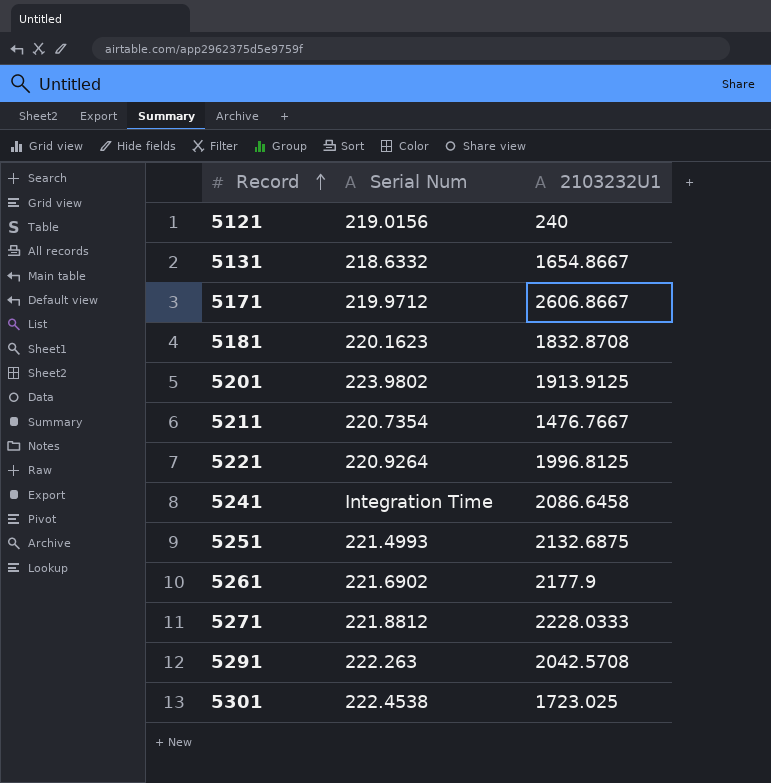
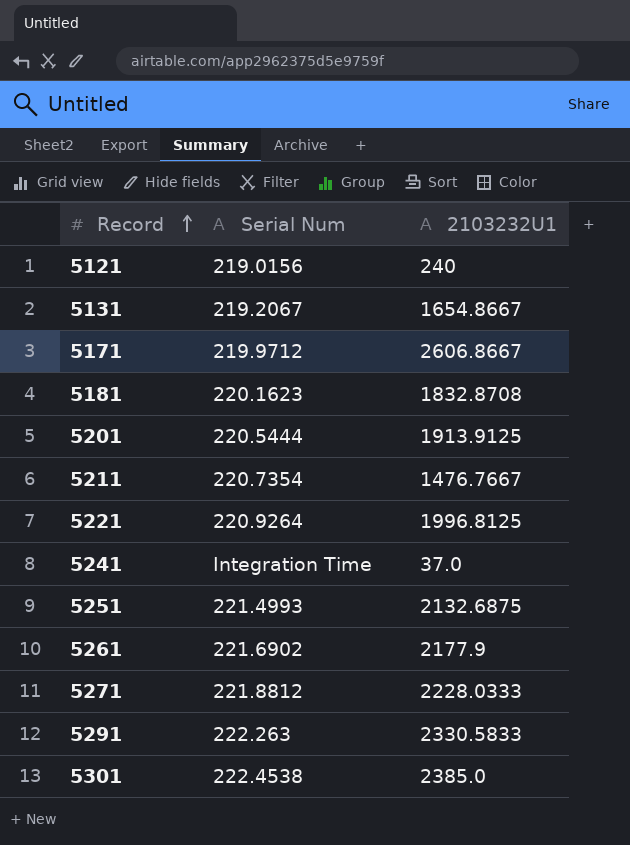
5131 | Serial Num: 218.6332 -> 219.2067
5201 | Serial Num: 223.9802 -> 220.5444
5241 | 2103232U1: 2086.6458 -> 37.0
5291 | 2103232U1: 2042.5708 -> 2330.5833
5301 | 2103232U1: 1723.025 -> 2385.0

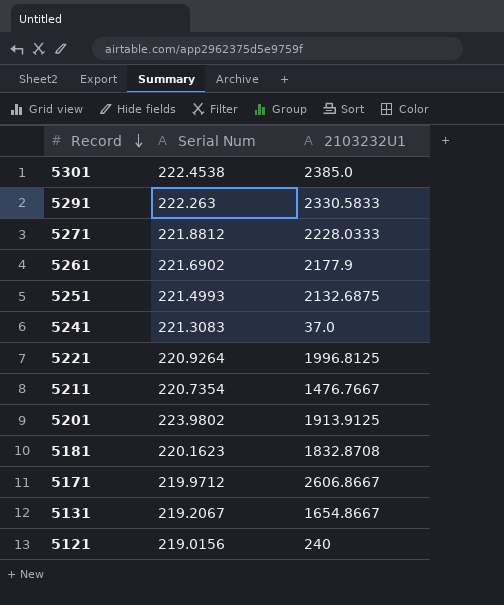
row order: Record ascending -> Record descending
5241 | Serial Num: Integration Time -> 221.3083
5201 | Serial Num: 220.5444 -> 223.9802

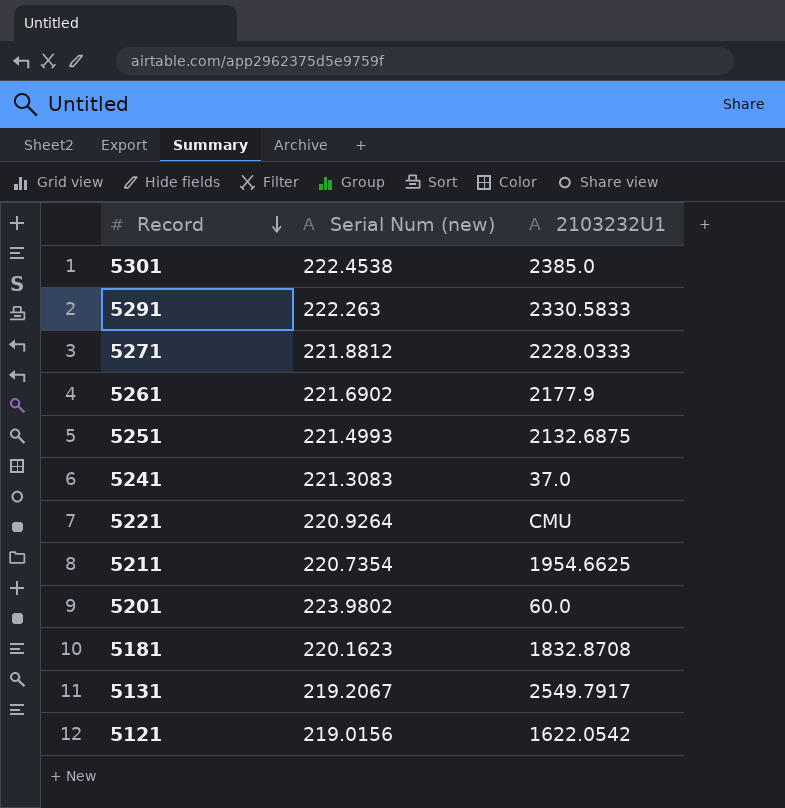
column name: Serial Num -> Serial Num (new)
row 5171: 219.9712 | 2606.8667 -> none
5221 | 2103232U1: 1996.8125 -> CMU
5211 | 2103232U1: 1476.7667 -> 1954.6625
5201 | 2103232U1: 1913.9125 -> 60.0
5131 | 2103232U1: 1654.8667 -> 2549.7917
5121 | 2103232U1: 240 -> 1622.0542

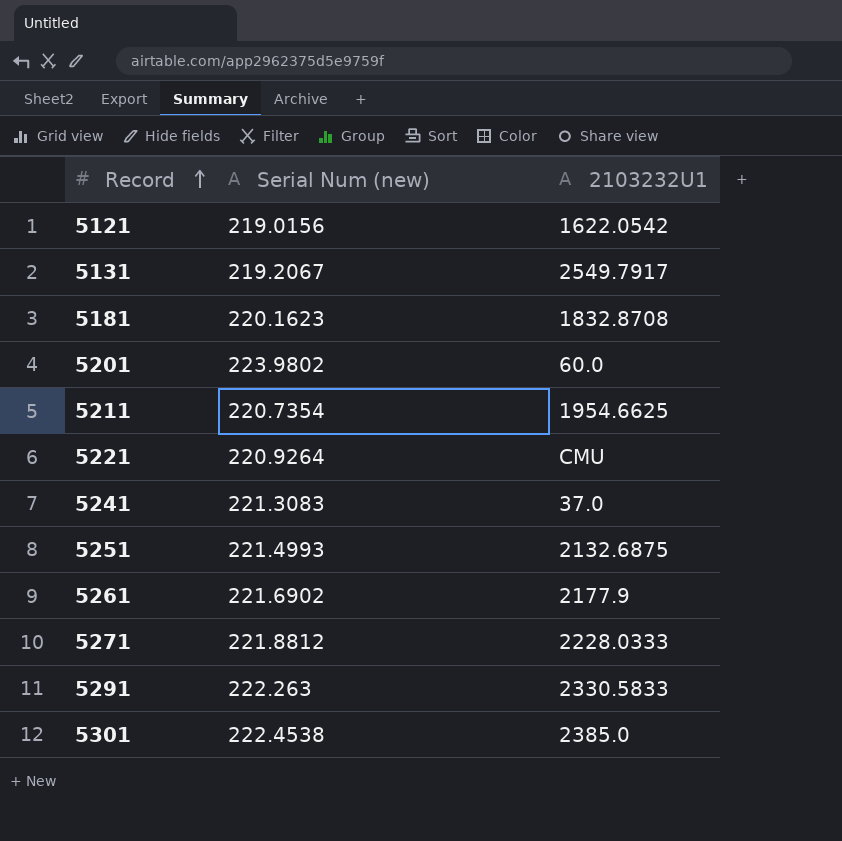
row order: Record descending -> Record ascending

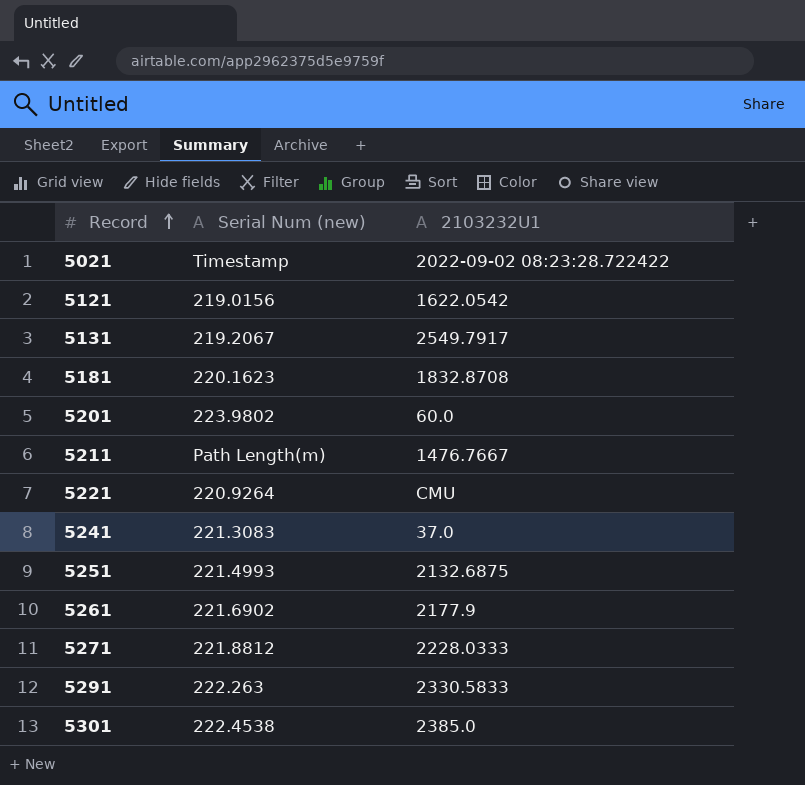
row 5021: none -> Timestamp | 2022-09-02 08:23:28.722422
5211 | Serial Num (new): 220.7354 -> Path Length(m)
5211 | 2103232U1: 1954.6625 -> 1476.7667

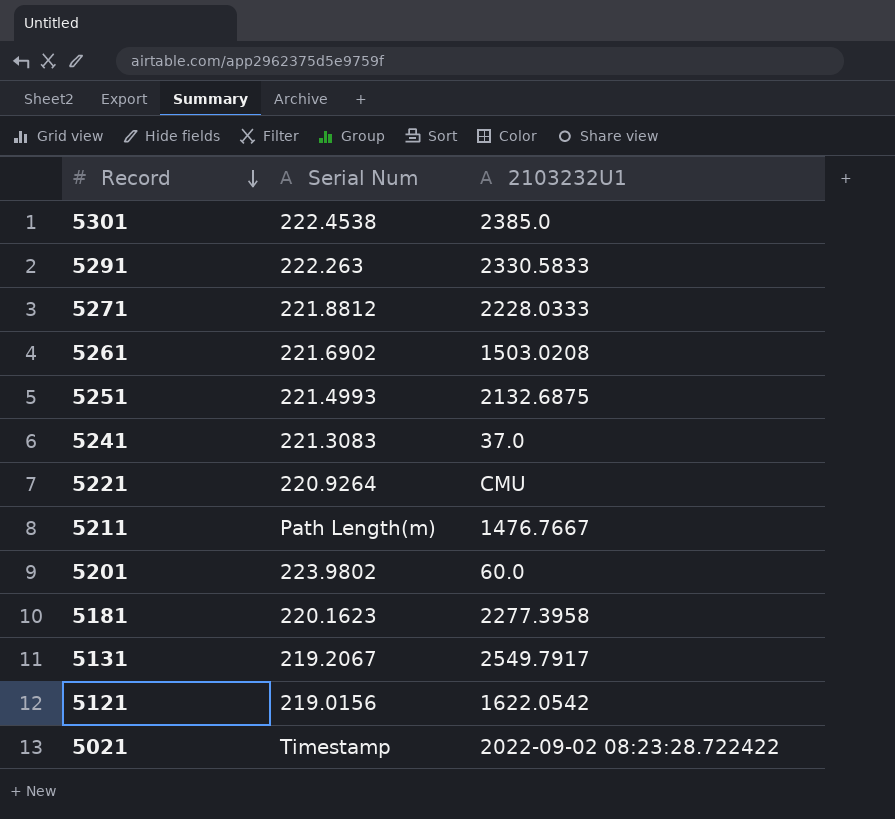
row order: Record ascending -> Record descending
column name: Serial Num (new) -> Serial Num
5261 | 2103232U1: 2177.9 -> 1503.0208
5181 | 2103232U1: 1832.8708 -> 2277.3958

